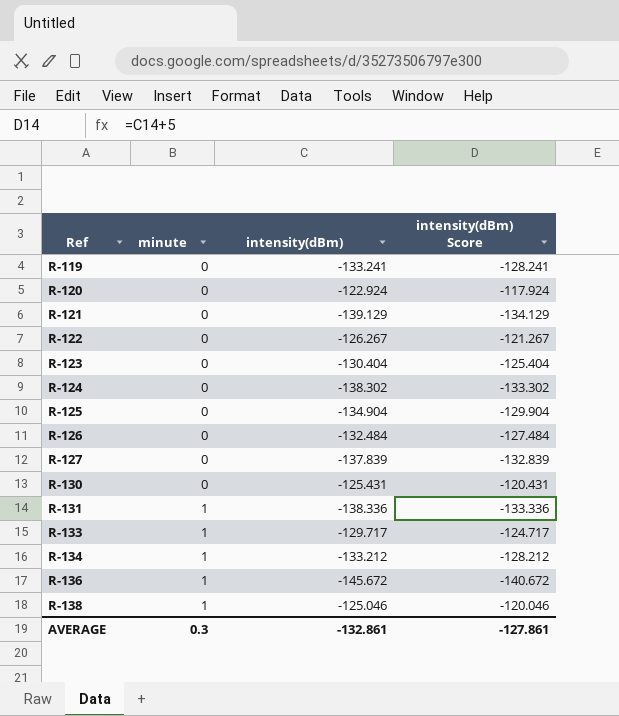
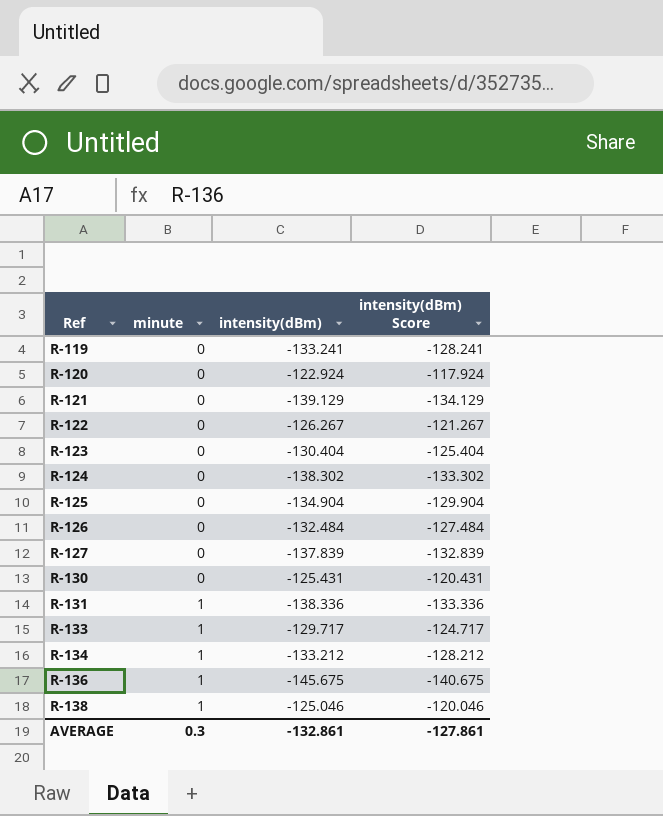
R-136 | intensity(dBm): -145.672 -> -145.675
R-136 | intensity(dBm) Score: -140.672 -> -140.675

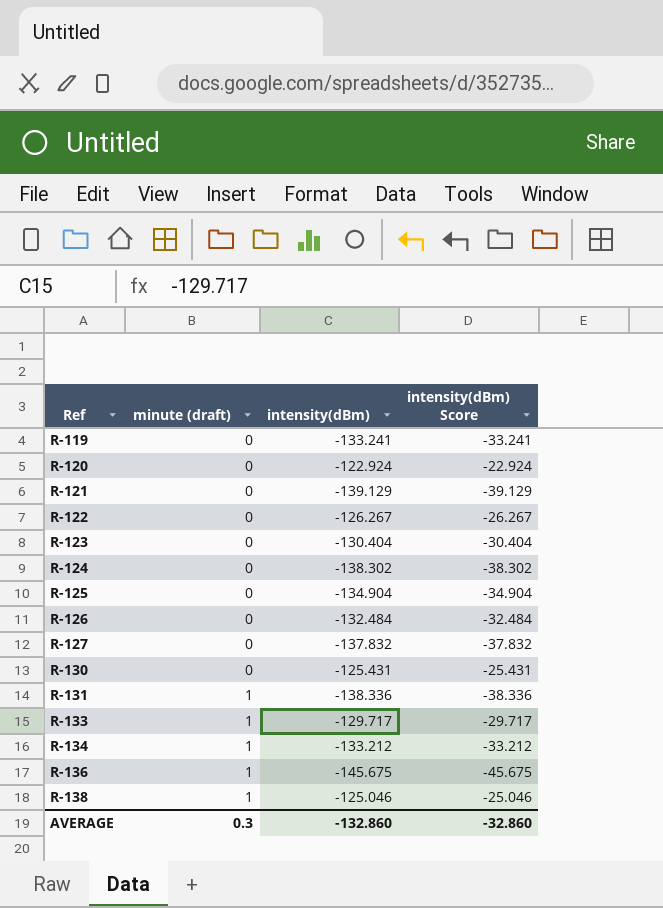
column name: minute -> minute (draft)
column intensity(dBm) Score | formula: [intensity(dBm)] + 5 -> [intensity(dBm)] + 100
R-127 | intensity(dBm): -137.839 -> -137.832
AVERAGE | intensity(dBm): -132.861 -> -132.860
AVERAGE | intensity(dBm) Score: -127.861 -> -32.860

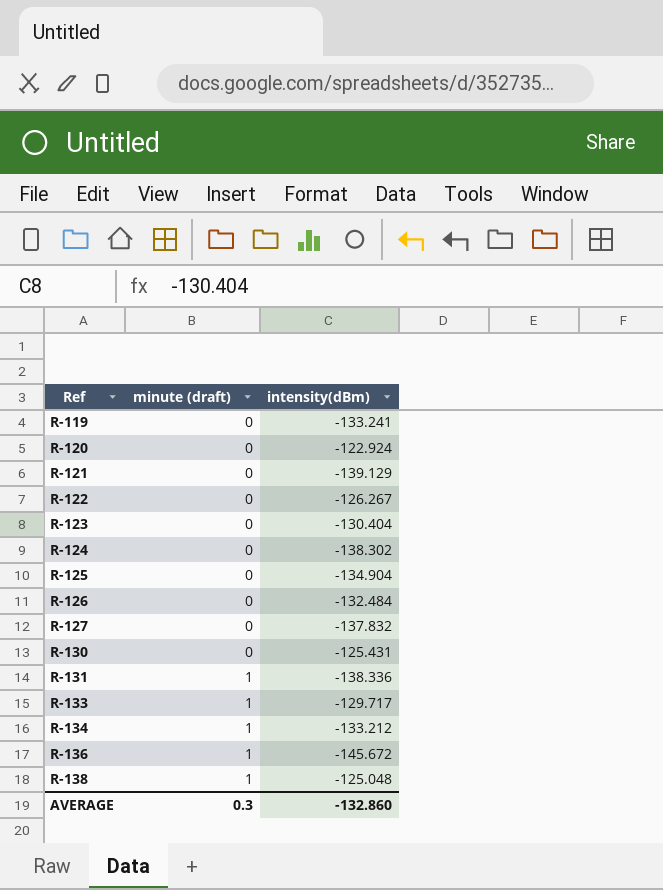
column intensity(dBm) Score | formula: [intensity(dBm)] + 100 -> none
R-136 | intensity(dBm): -145.675 -> -145.672
R-138 | intensity(dBm): -125.046 -> -125.048

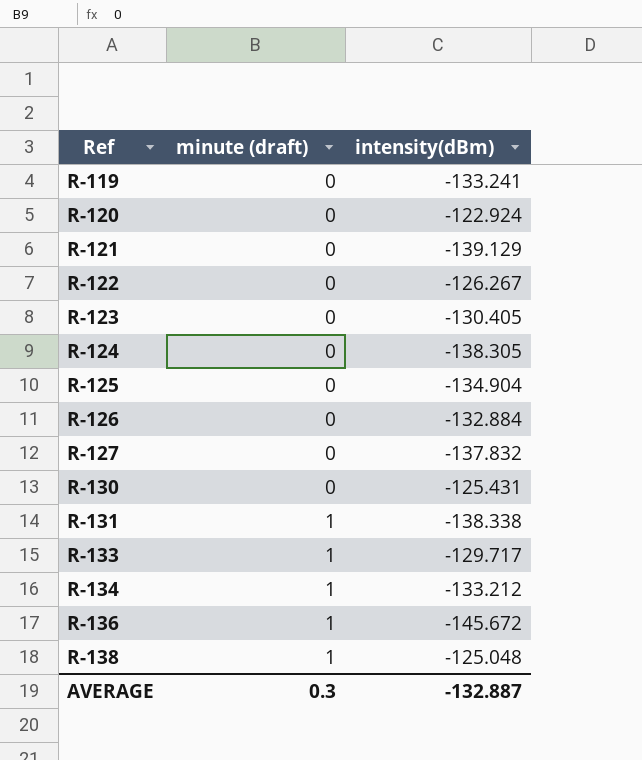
R-123 | intensity(dBm): -130.404 -> -130.405
R-124 | intensity(dBm): -138.302 -> -138.305
R-126 | intensity(dBm): -132.484 -> -132.884
R-131 | intensity(dBm): -138.336 -> -138.338
AVERAGE | intensity(dBm): -132.860 -> -132.887

